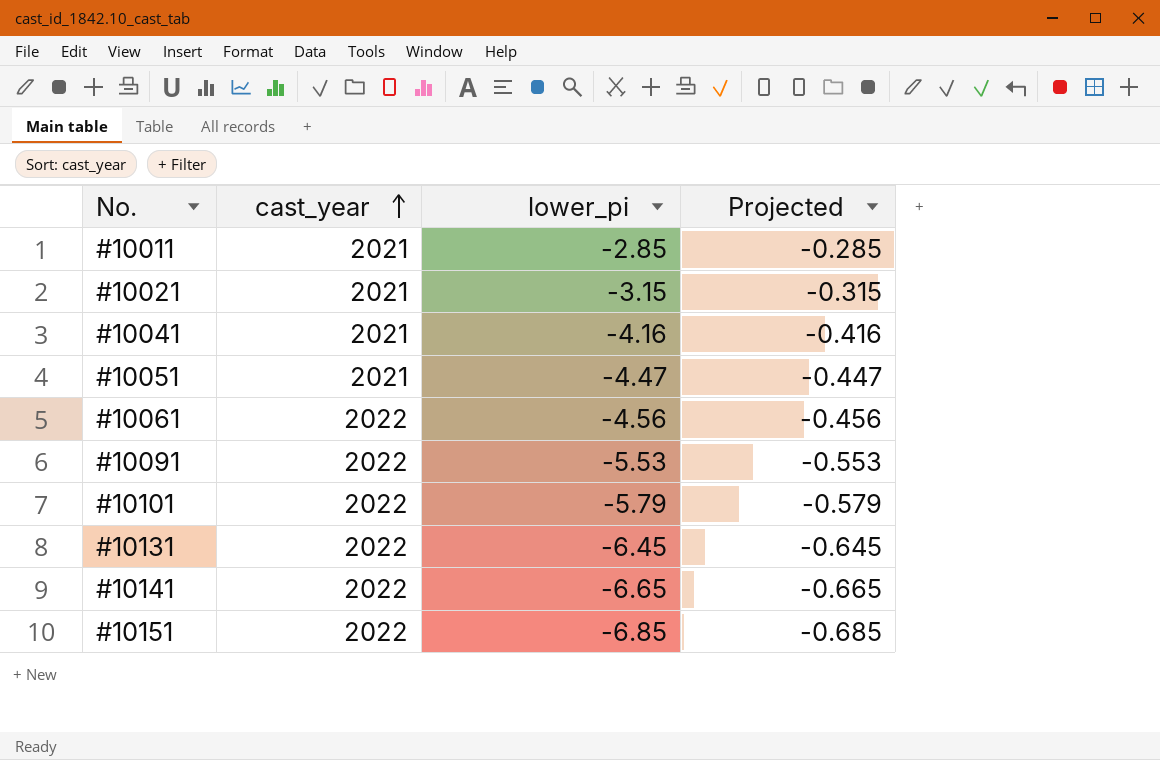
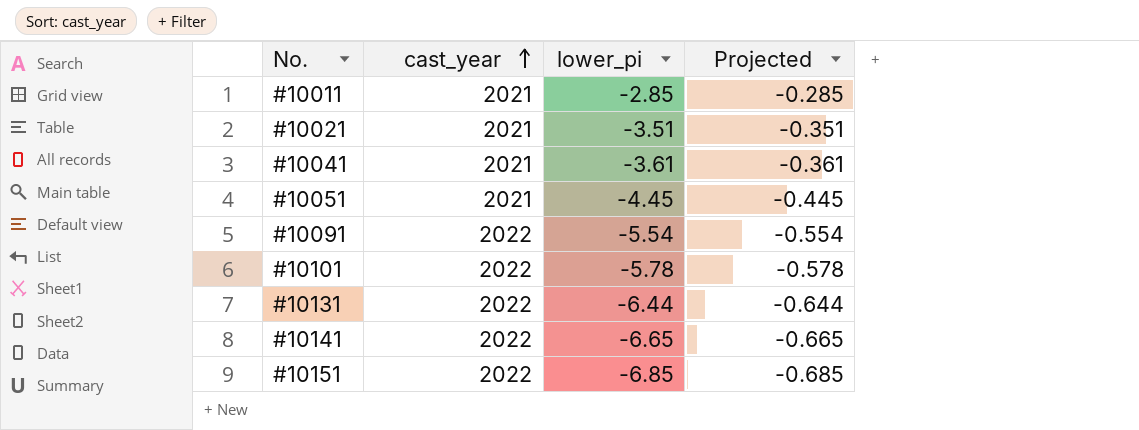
row #10061: 2022 | -4.56 | -0.456 -> none
#10021 | lower_pi: -3.15 -> -3.51
#10021 | Projected: -0.315 -> -0.351
#10041 | lower_pi: -4.16 -> -3.61
#10041 | Projected: -0.416 -> -0.361
#10051 | lower_pi: -4.47 -> -4.45
#10051 | Projected: -0.447 -> -0.445
#10091 | lower_pi: -5.53 -> -5.54
#10091 | Projected: -0.553 -> -0.554
#10101 | lower_pi: -5.79 -> -5.78
#10101 | Projected: -0.579 -> -0.578
#10131 | lower_pi: -6.45 -> -6.44
#10131 | Projected: -0.645 -> -0.644

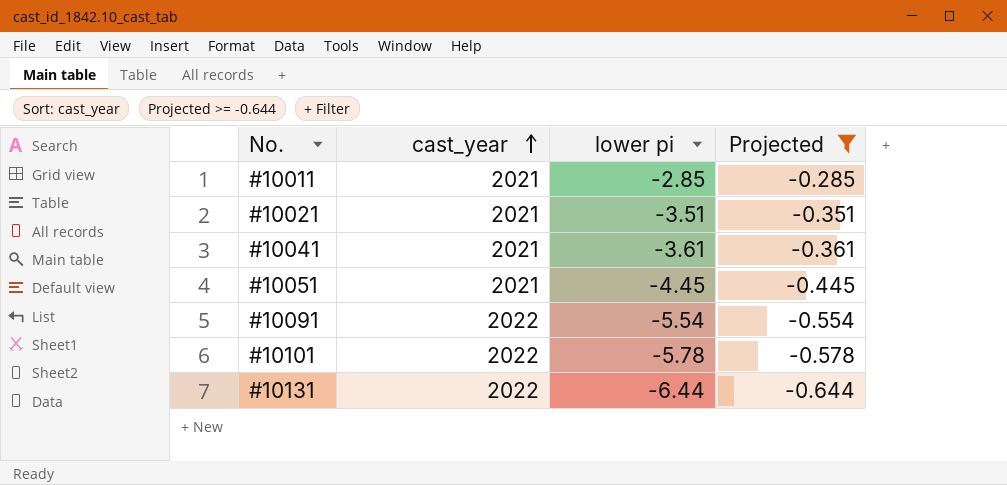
filter: none -> Projected >= -0.644
column name: lower_pi -> lower pi

